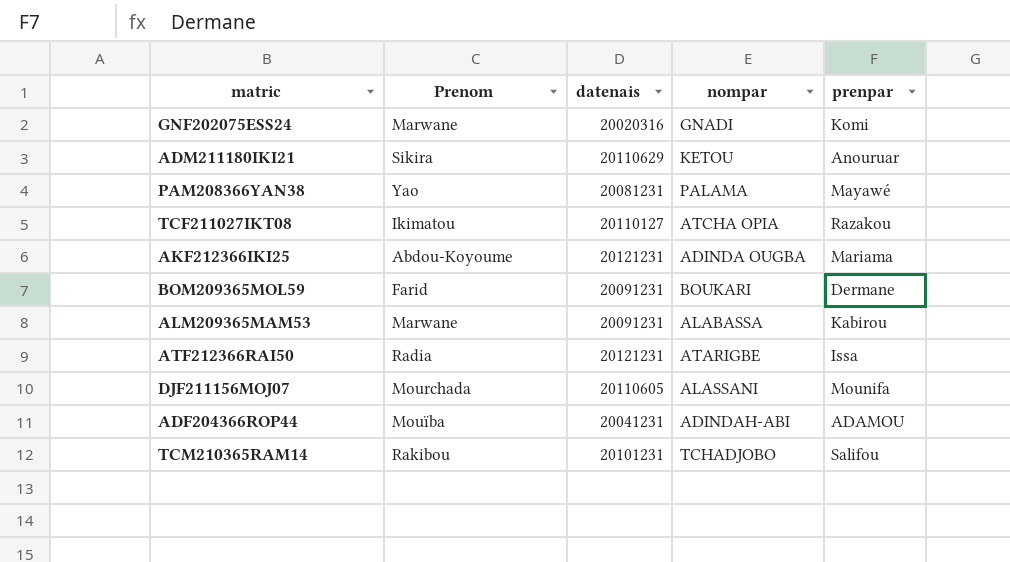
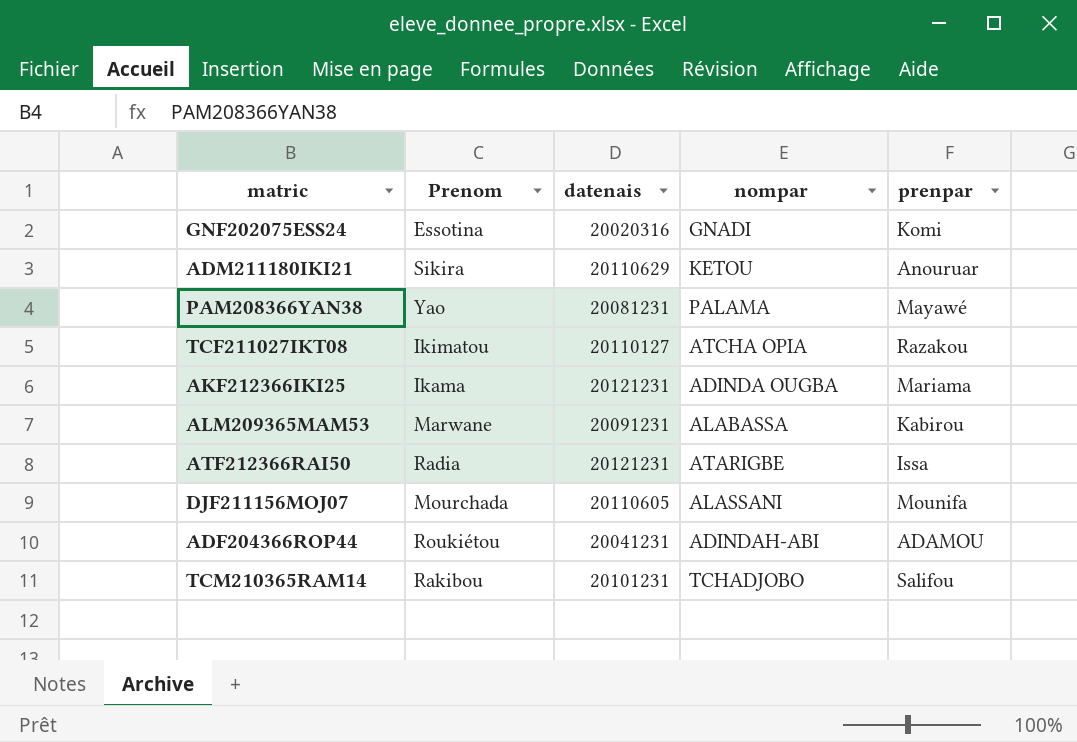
row BOM209365MOL59: Farid | 20091231 | BOUKARI | Dermane -> none
GNF202075ESS24 | Prenom: Marwane -> Essotina
AKF212366IKI25 | Prenom: Abdou-Koyoume -> Ikama
ADF204366ROP44 | Prenom: Mouïba -> Roukiétou

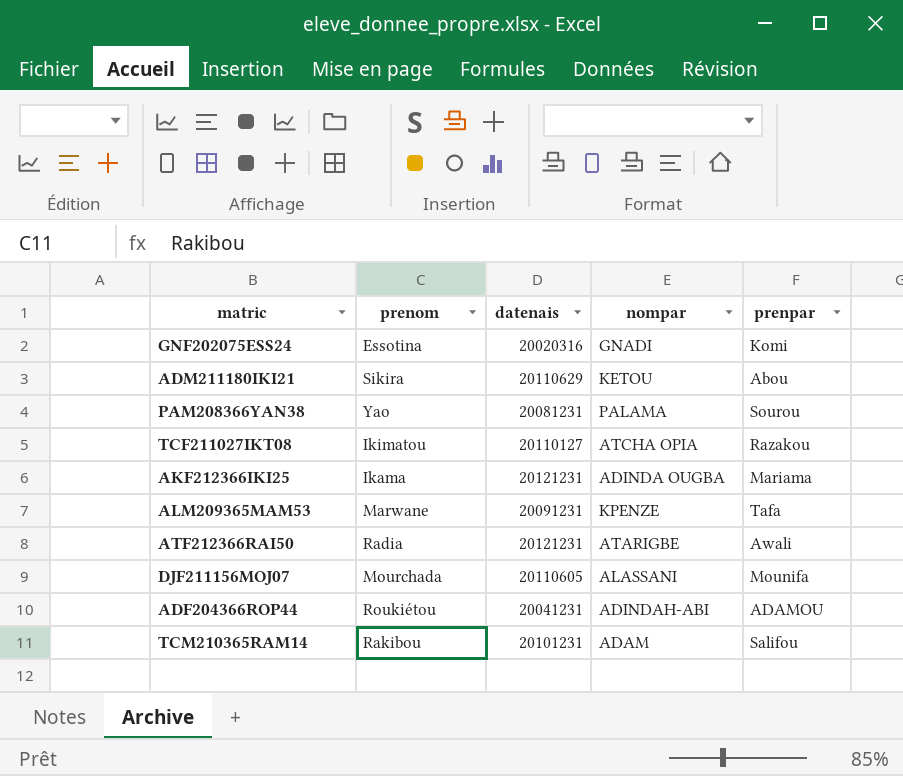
column name: Prenom -> prenom
ADM211180IKI21 | prenpar: Anouruar -> Abou
PAM208366YAN38 | prenpar: Mayawé -> Sourou
ALM209365MAM53 | nompar: ALABASSA -> KPENZE
ALM209365MAM53 | prenpar: Kabirou -> Tafa
ATF212366RAI50 | prenpar: Issa -> Awali
TCM210365RAM14 | nompar: TCHADJOBO -> ADAM

